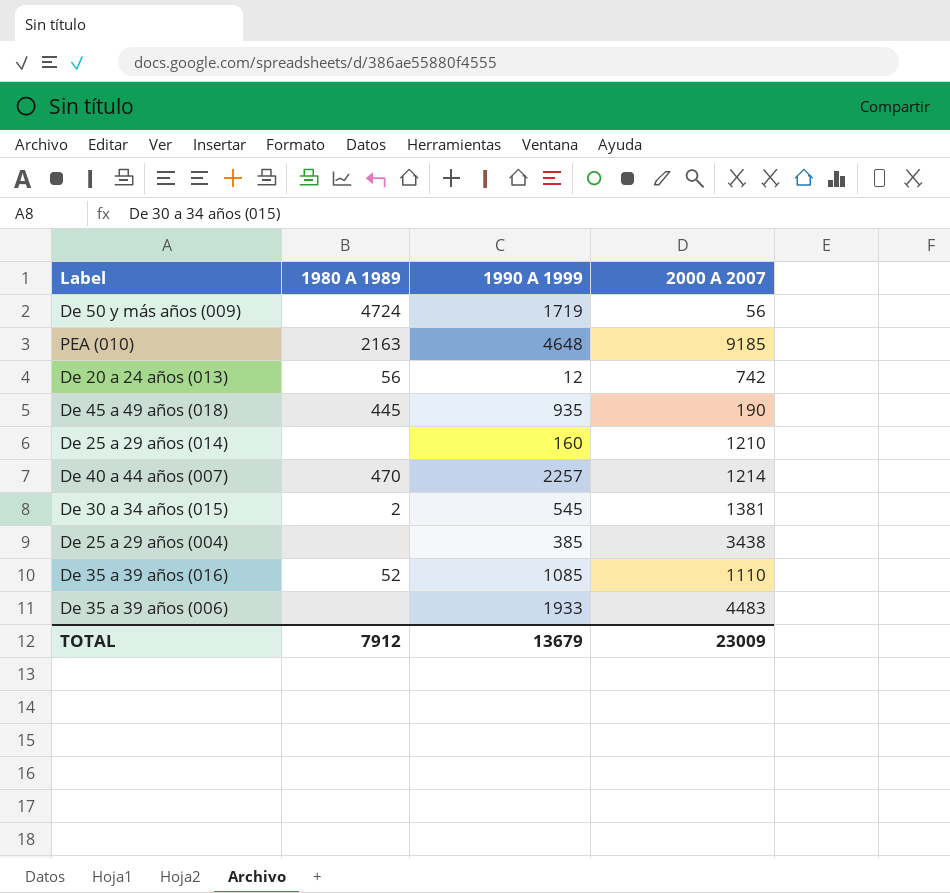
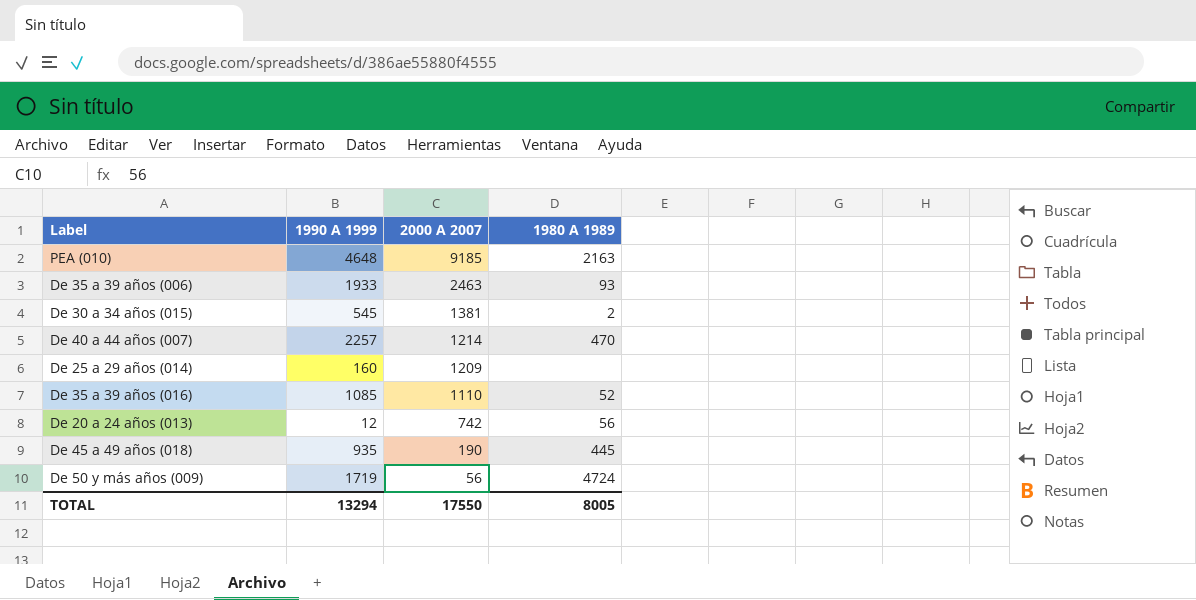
row order: none -> 2000 A 2007 descending
column 1980 A 1989 | position: 2 -> 4
row De 25 a 29 años (004): none | 385 | 3438 -> none
De 35 a 39 años (006) | 2000 A 2007: 4483 -> 2463
De 35 a 39 años (006) | 1980 A 1989: none -> 93
De 25 a 29 años (014) | 2000 A 2007: 1210 -> 1209
TOTAL | 1990 A 1999: 13679 -> 13294
TOTAL | 2000 A 2007: 23009 -> 17550
TOTAL | 1980 A 1989: 7912 -> 8005

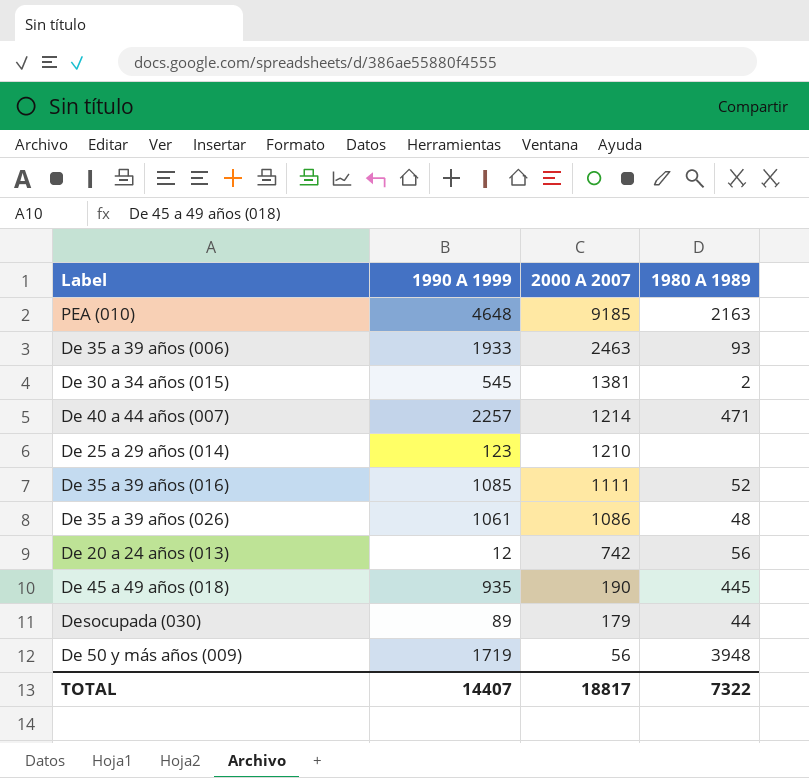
De 40 a 44 años (007) | 1980 A 1989: 470 -> 471
De 25 a 29 años (014) | 1990 A 1999: 160 -> 123
De 25 a 29 años (014) | 2000 A 2007: 1209 -> 1210
De 35 a 39 años (016) | 2000 A 2007: 1110 -> 1111
row De 35 a 39 años (026): none -> 1061 | 1086 | 48
row Desocupada (030): none -> 89 | 179 | 44
De 50 y más años (009) | 1980 A 1989: 4724 -> 3948
TOTAL | 1990 A 1999: 13294 -> 14407
TOTAL | 2000 A 2007: 17550 -> 18817
TOTAL | 1980 A 1989: 8005 -> 7322

